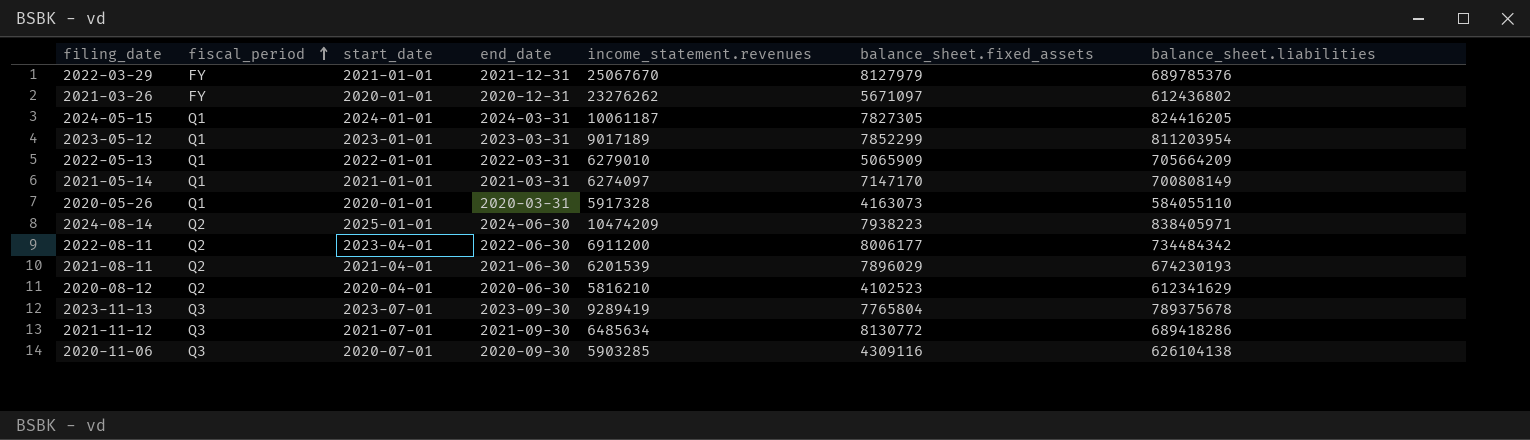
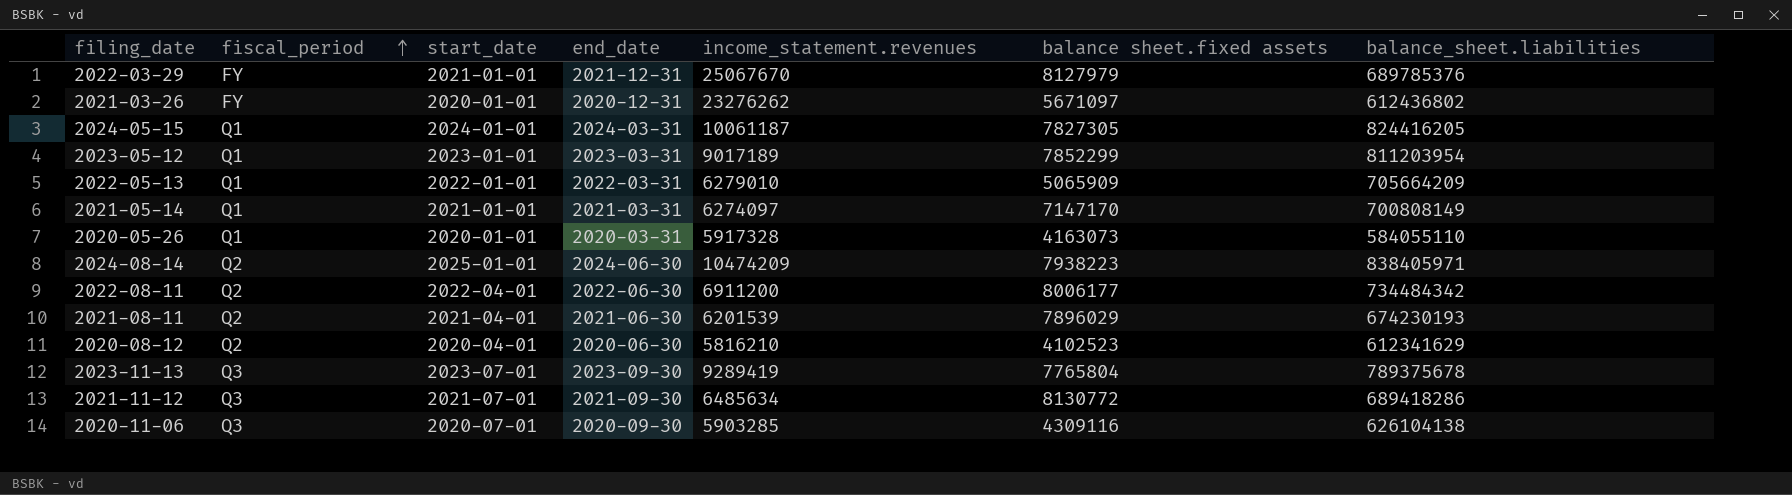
column name: balance_sheet.fixed_assets -> balance sheet.fixed assets
2022-08-11 | start_date: 2023-04-01 -> 2022-04-01

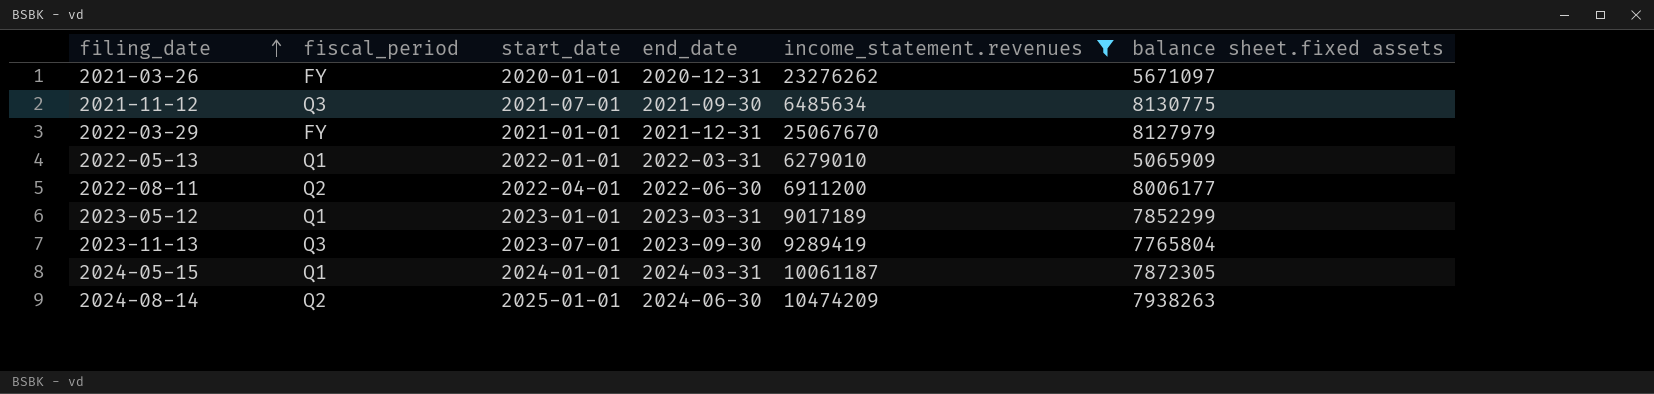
filter: none -> income_statement.revenues >= 6279010
row order: fiscal_period ascending -> filing_date ascending
column balance_sheet.liabilities | position: 7 -> none
2021-11-12 | balance sheet.fixed assets: 8130772 -> 8130775
2024-05-15 | balance sheet.fixed assets: 7827305 -> 7872305
2024-08-14 | balance sheet.fixed assets: 7938223 -> 7938263

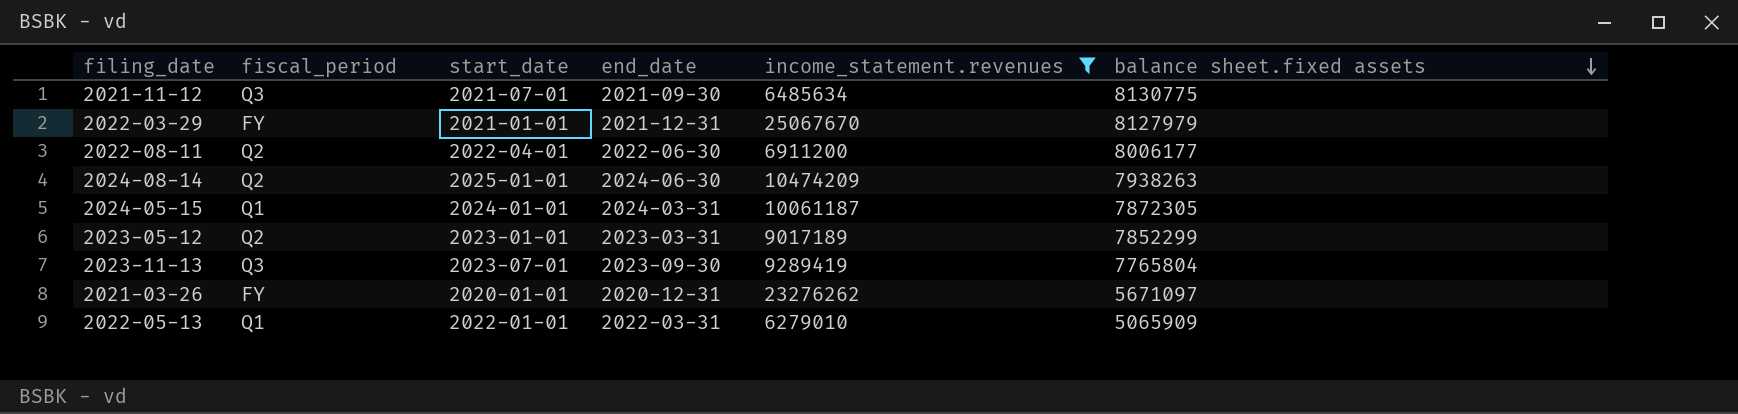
row order: filing_date ascending -> balance sheet.fixed assets descending
2023-05-12 | fiscal_period: Q1 -> Q2

